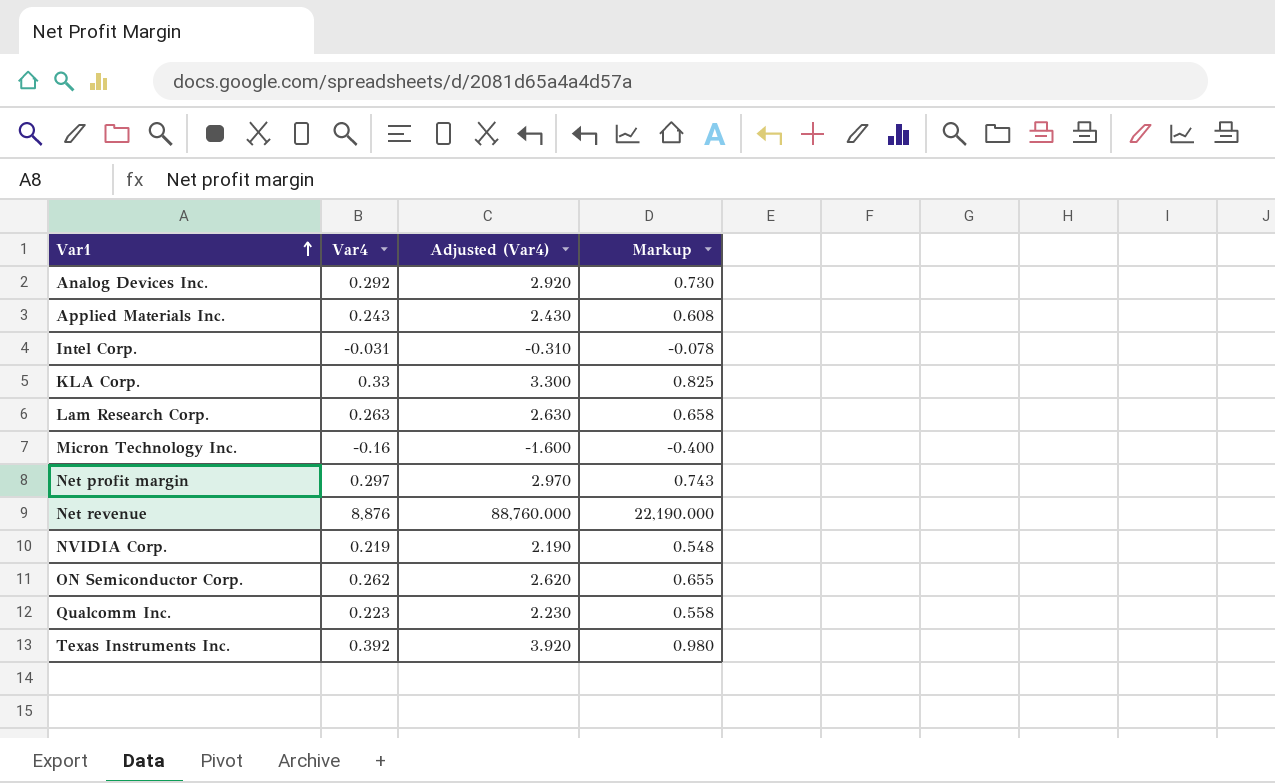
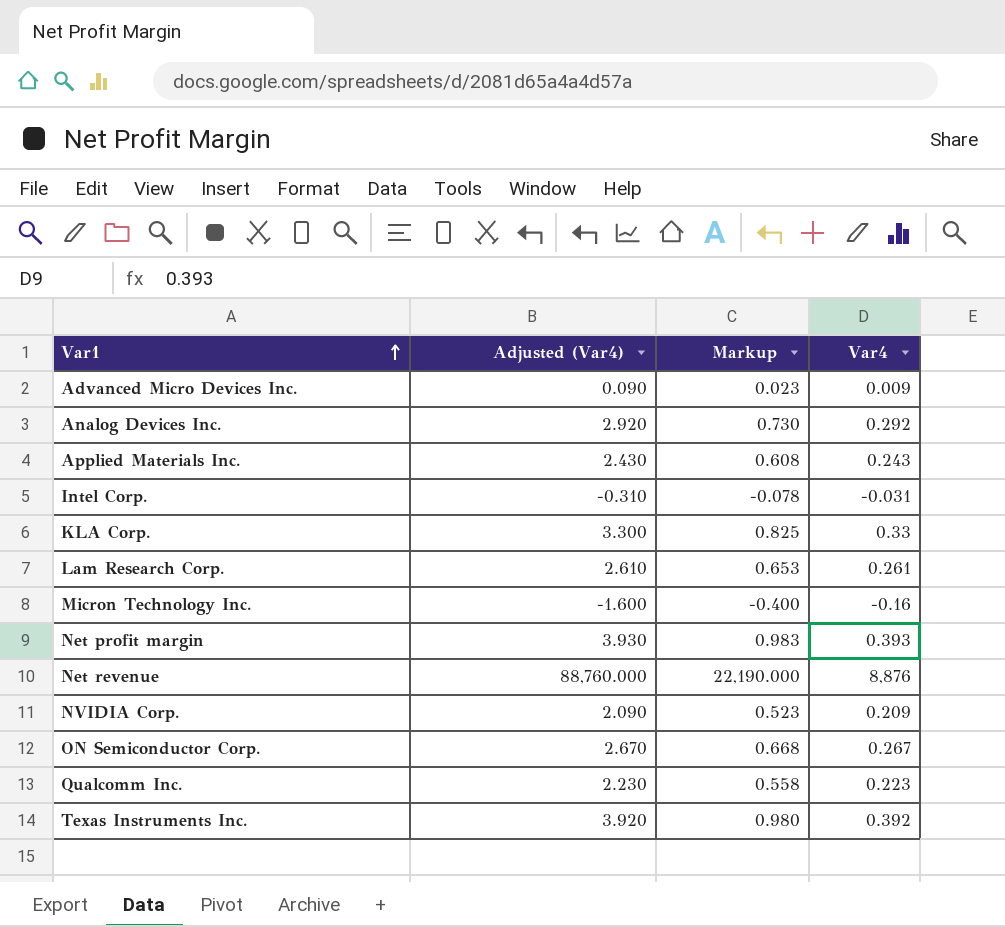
column Var4 | position: 2 -> 4
row Advanced Micro Devices Inc.: none -> 0.090 | 0.023 | 0.009
Lam Research Corp. | Adjusted (Var4): 2.630 -> 2.610
Lam Research Corp. | Markup: 0.658 -> 0.653
Lam Research Corp. | Var4: 0.263 -> 0.261
Net profit margin | Adjusted (Var4): 2.970 -> 3.930
Net profit margin | Markup: 0.743 -> 0.983
Net profit margin | Var4: 0.297 -> 0.393
NVIDIA Corp. | Adjusted (Var4): 2.190 -> 2.090
NVIDIA Corp. | Markup: 0.548 -> 0.523
NVIDIA Corp. | Var4: 0.219 -> 0.209
ON Semiconductor Corp. | Adjusted (Var4): 2.620 -> 2.670
ON Semiconductor Corp. | Markup: 0.655 -> 0.668
ON Semiconductor Corp. | Var4: 0.262 -> 0.267

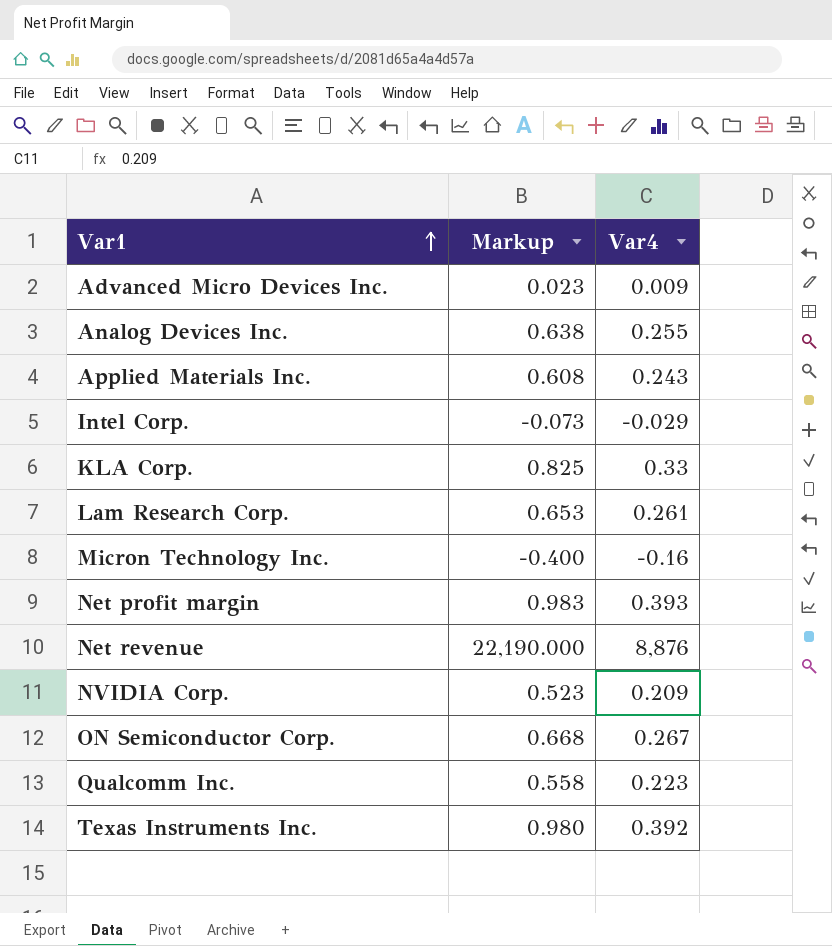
column Adjusted (Var4) | formula: [Var4] * 10 -> none
Analog Devices Inc. | Markup: 0.730 -> 0.638
Analog Devices Inc. | Var4: 0.292 -> 0.255
Intel Corp. | Markup: -0.078 -> -0.073
Intel Corp. | Var4: -0.031 -> -0.029

